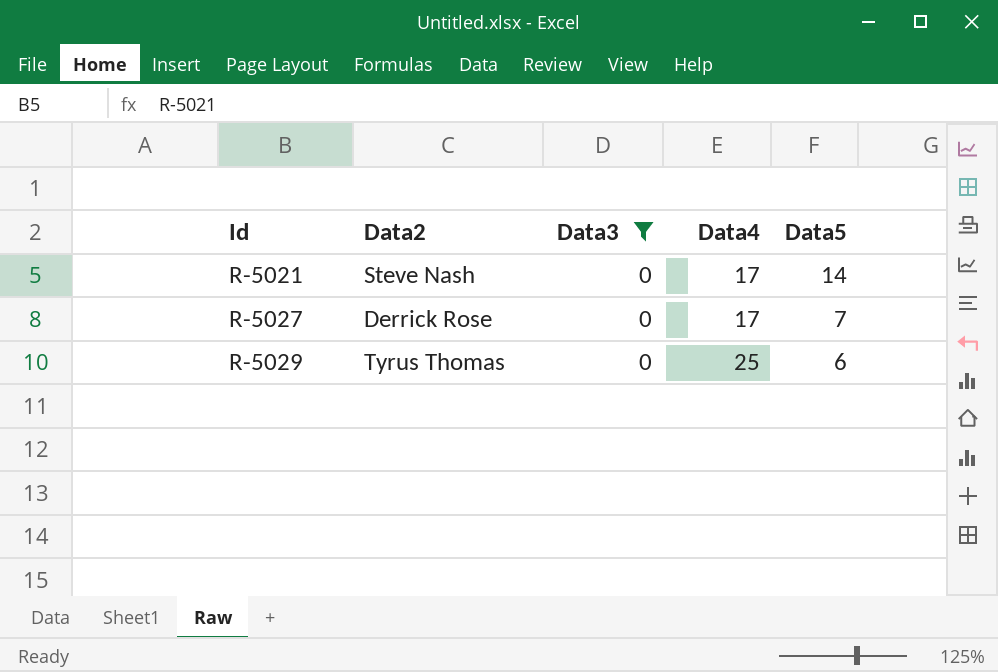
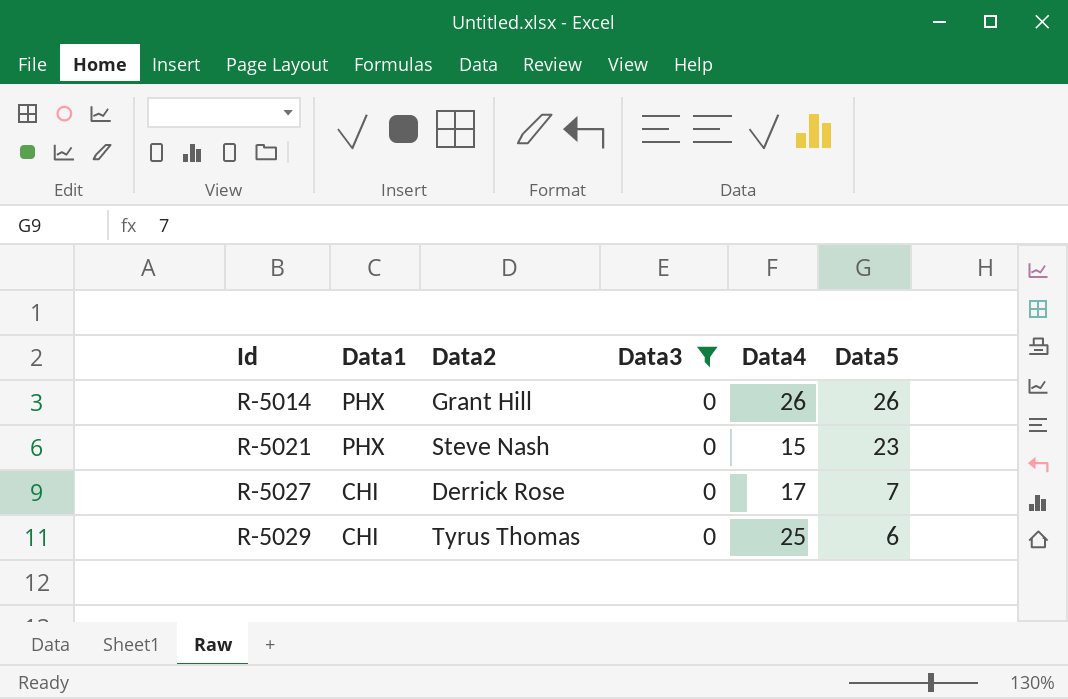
column Data1 | position: none -> 2
row R-5014: none -> PHX | Grant Hill | 0 | 26 | 26
R-5021 | Data4: 17 -> 15
R-5021 | Data5: 14 -> 23

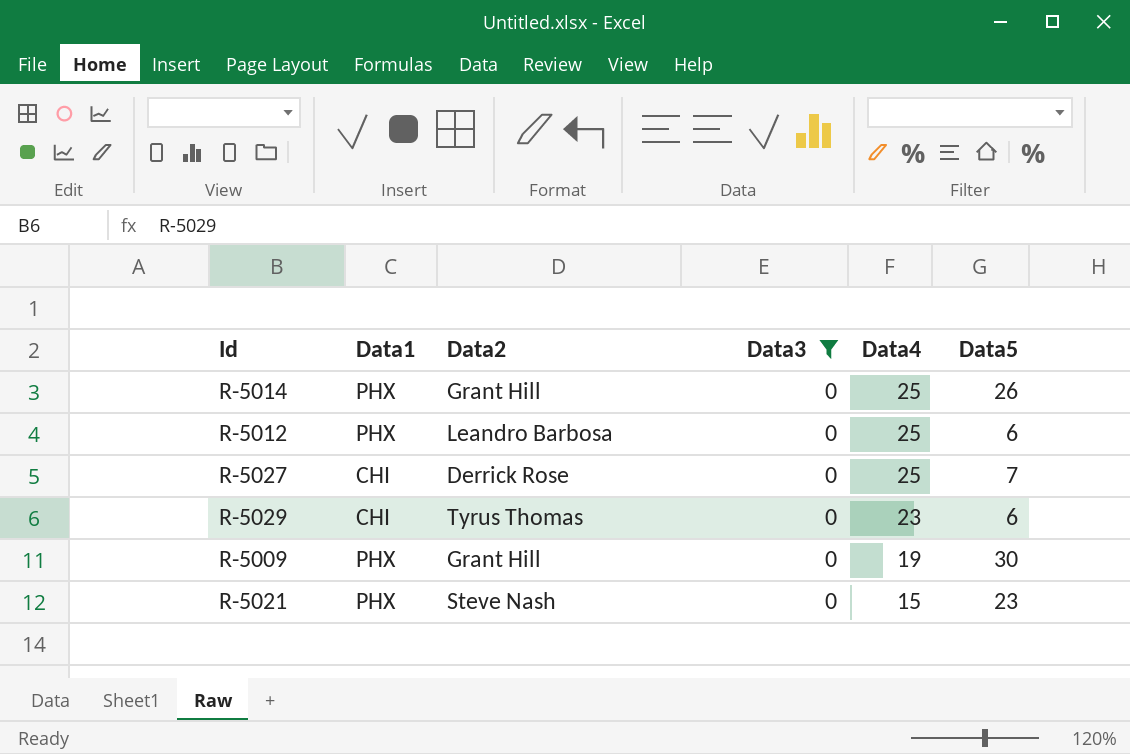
row order: Id ascending -> Data4 descending
R-5014 | Data4: 26 -> 25
row R-5012: none -> PHX | Leandro Barbosa | 0 | 25 | 6
R-5027 | Data4: 17 -> 25
R-5029 | Data4: 25 -> 23
row R-5009: none -> PHX | Grant Hill | 0 | 19 | 30

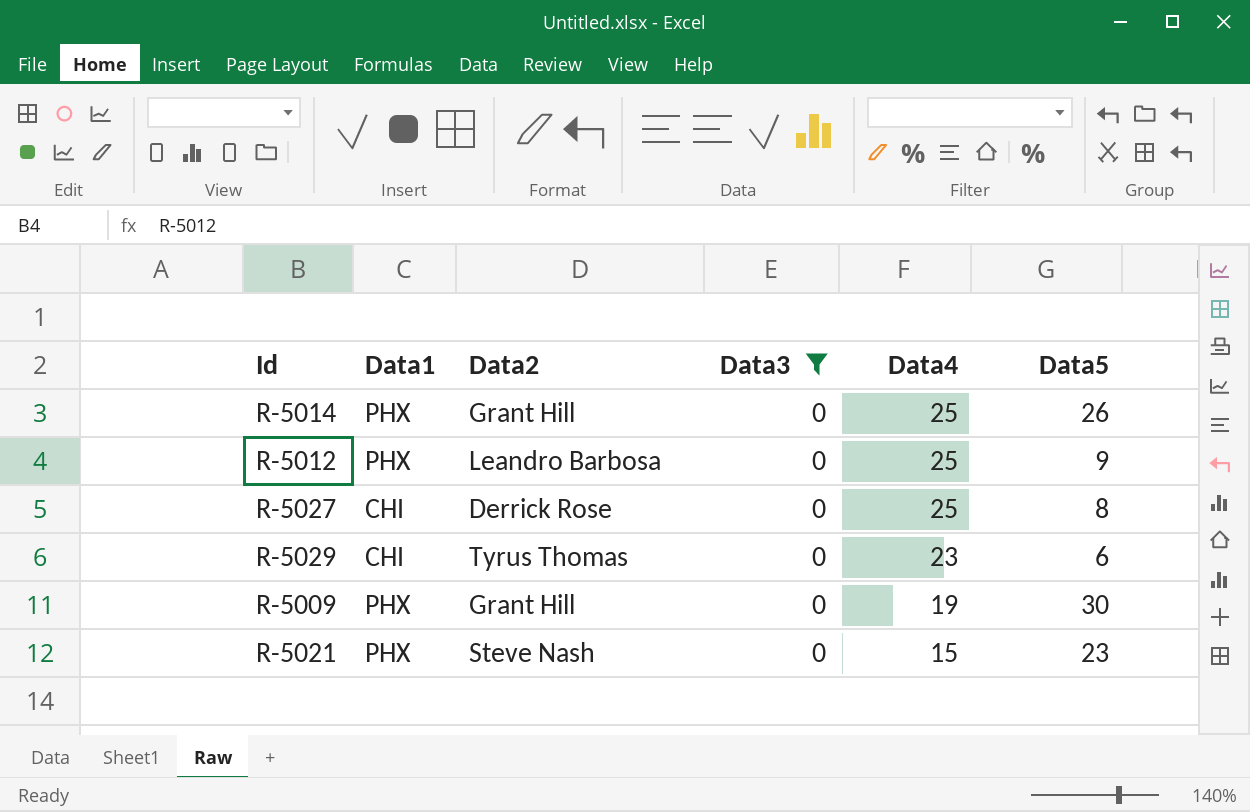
R-5012 | Data5: 6 -> 9
R-5027 | Data5: 7 -> 8

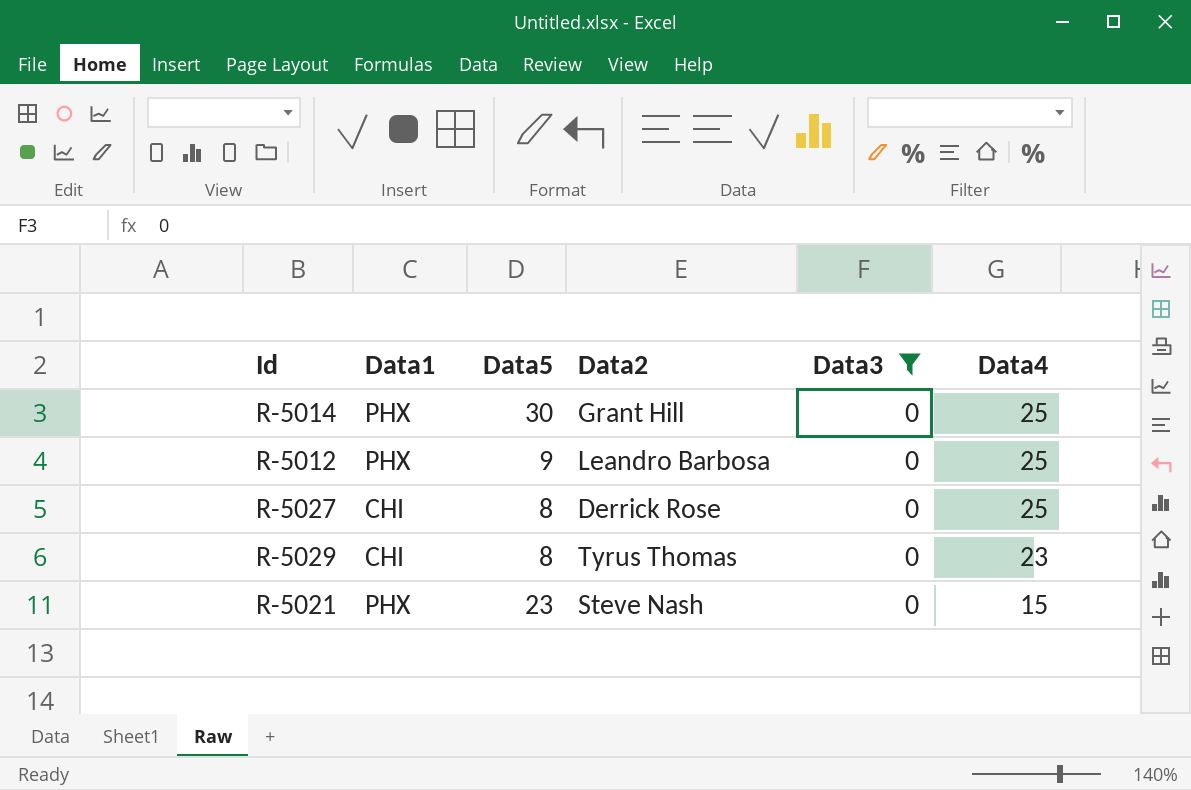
column Data5 | position: 6 -> 3
row R-5009: PHX | Grant Hill | 0 | 19 | 30 -> none
R-5014 | Data5: 26 -> 30
R-5029 | Data5: 6 -> 8

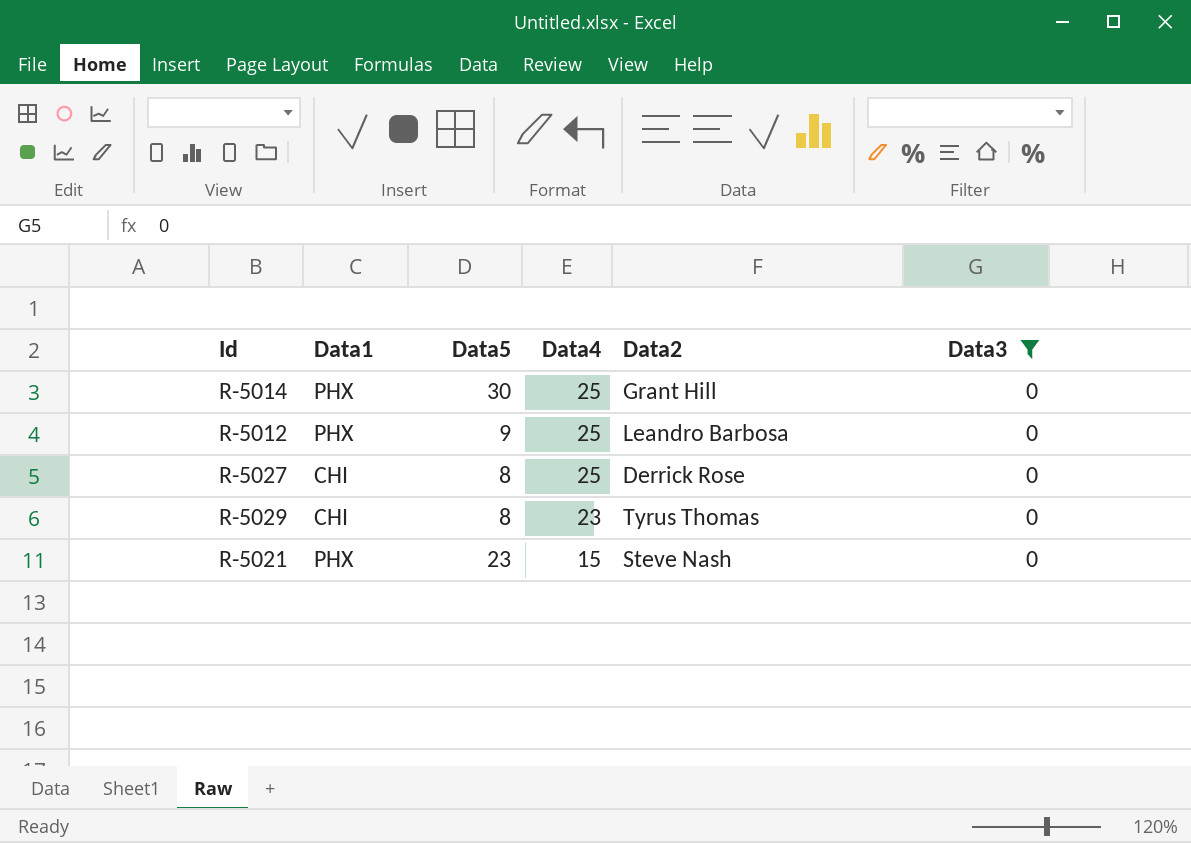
column Data4 | position: 6 -> 4

